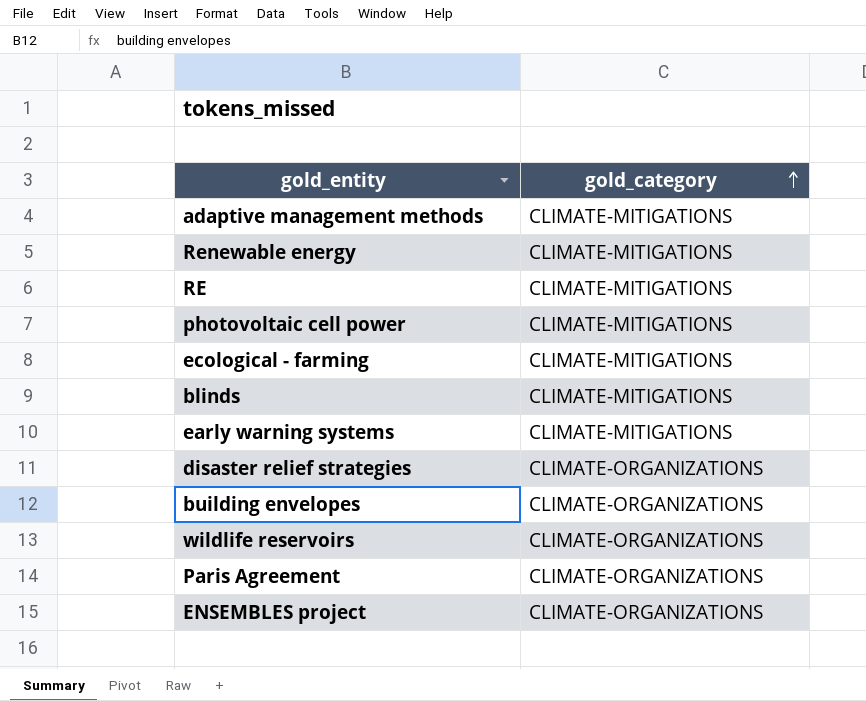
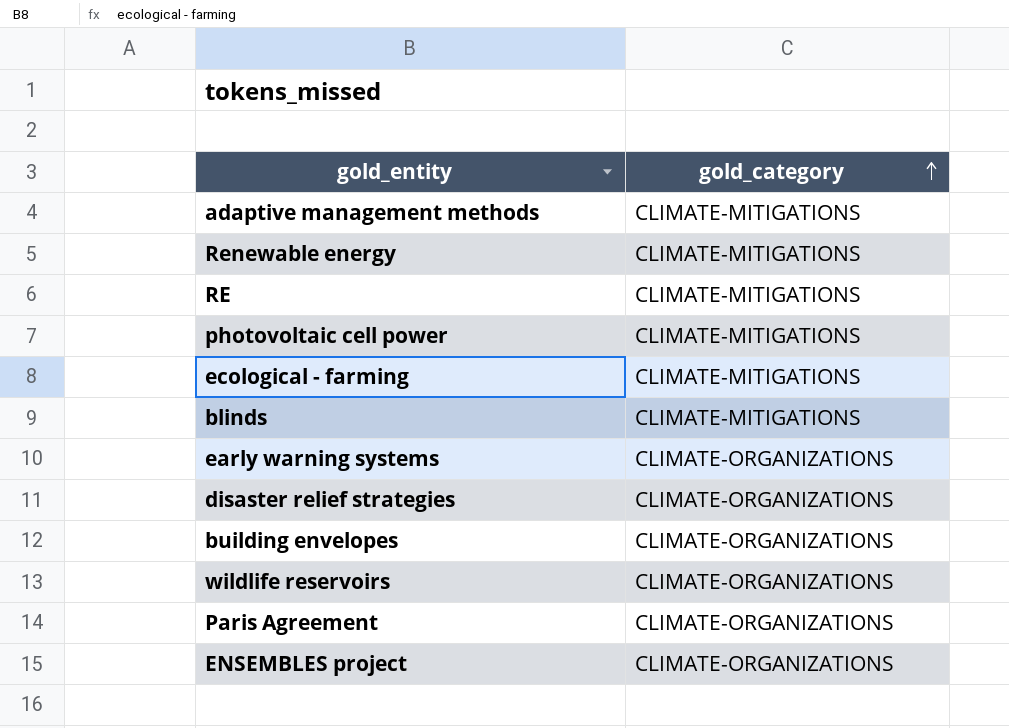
early warning systems | gold_category: CLIMATE-MITIGATIONS -> CLIMATE-ORGANIZATIONS

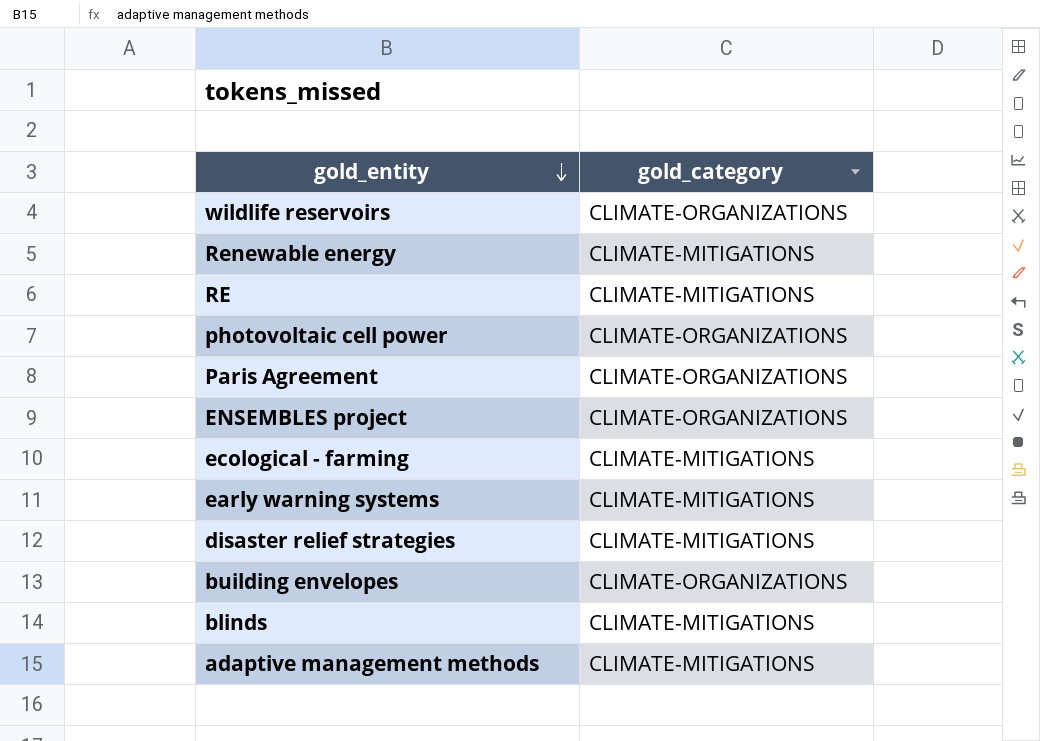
row order: gold_category ascending -> gold_entity descending
photovoltaic cell power | gold_category: CLIMATE-MITIGATIONS -> CLIMATE-ORGANIZATIONS
early warning systems | gold_category: CLIMATE-ORGANIZATIONS -> CLIMATE-MITIGATIONS
disaster relief strategies | gold_category: CLIMATE-ORGANIZATIONS -> CLIMATE-MITIGATIONS

